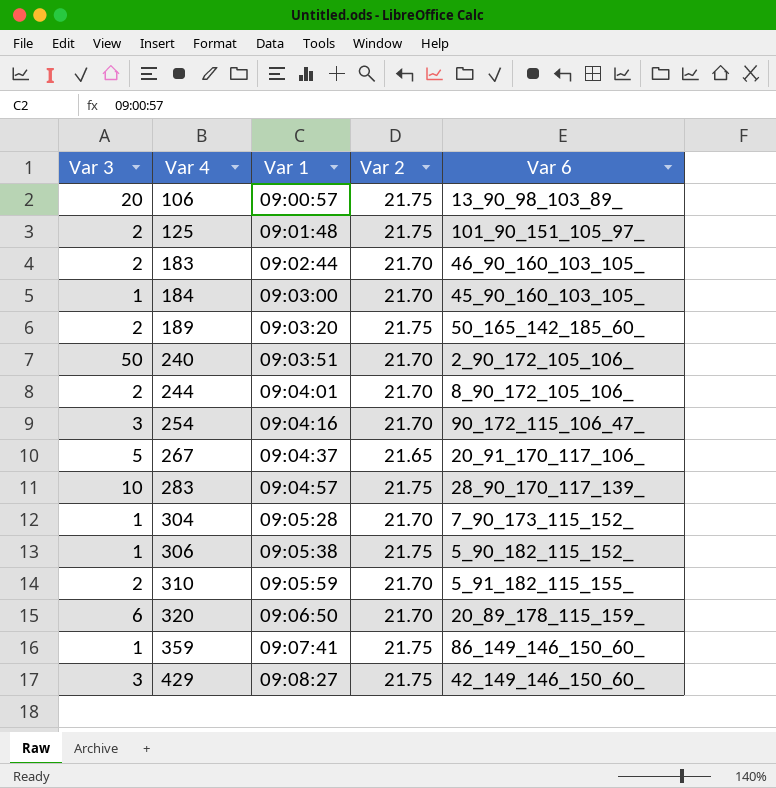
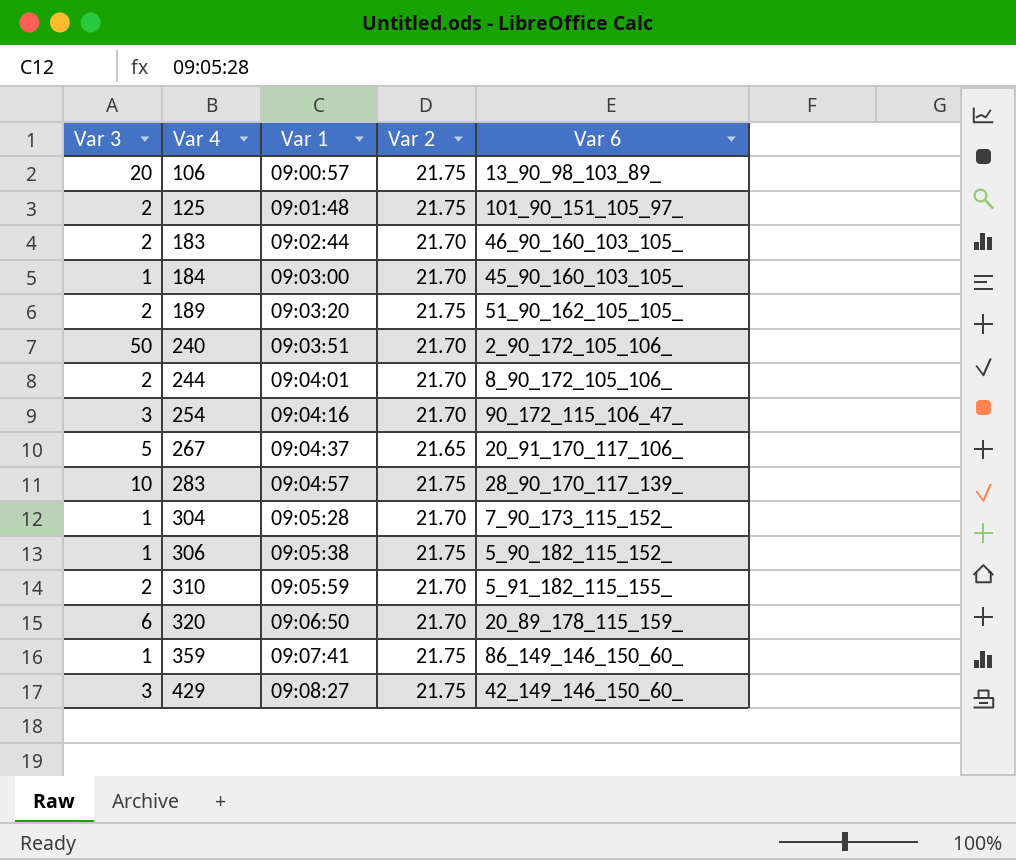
189 | Var 6: 50_165_142_185_60_ -> 51_90_162_105_105_

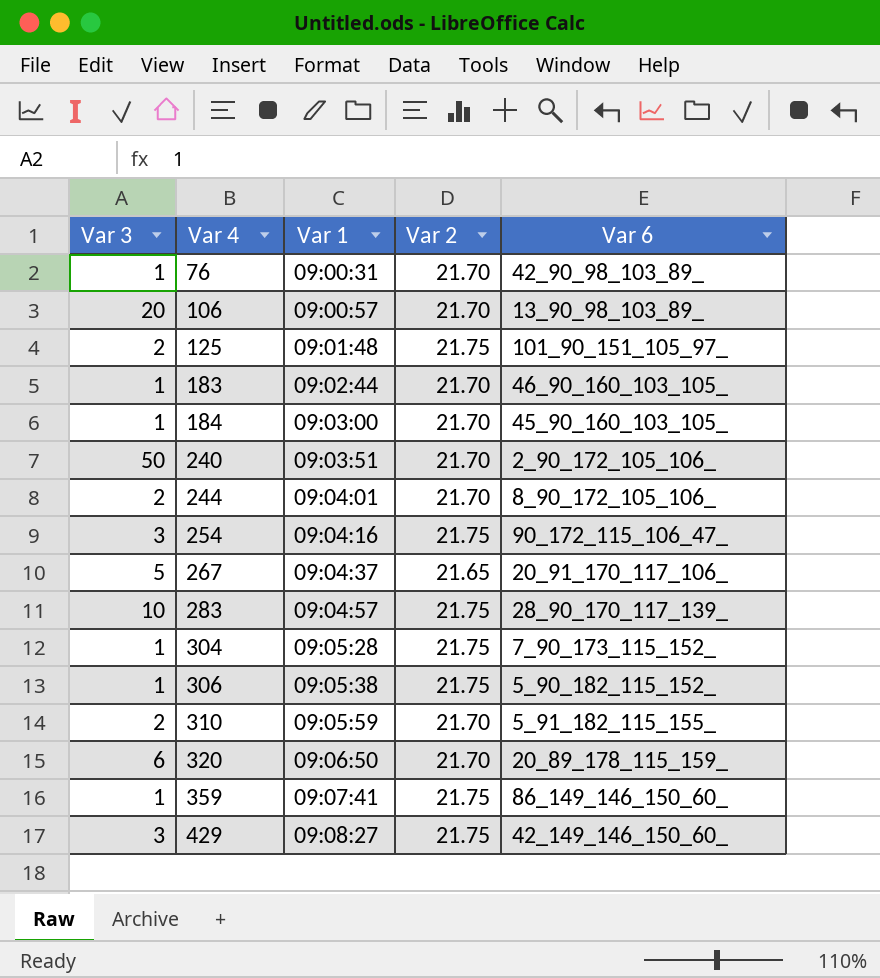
row 189: 2 | 09:03:20 | 21.75 | 51_90_162_105_105_ -> none
row 76: none -> 1 | 09:00:31 | 21.70 | 42_90_98_103_89_
106 | Var 2: 21.75 -> 21.70
183 | Var 3: 2 -> 1
254 | Var 2: 21.70 -> 21.75
304 | Var 2: 21.70 -> 21.75

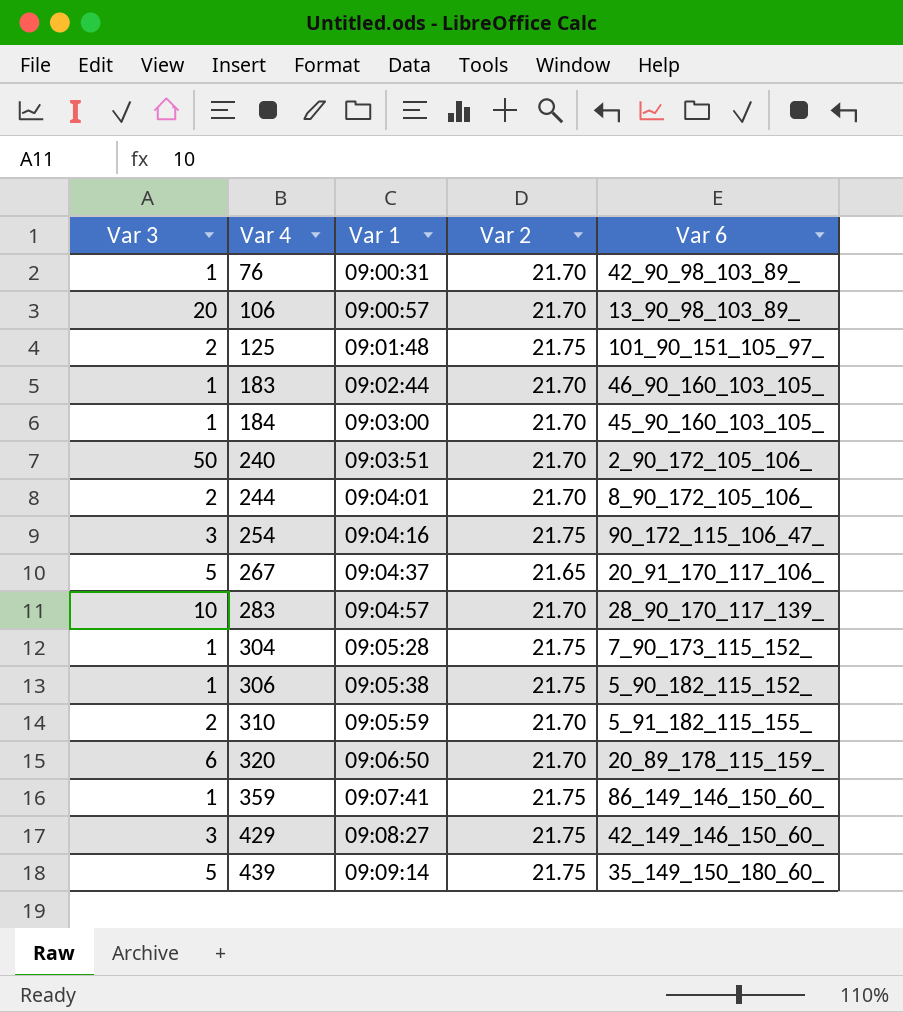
283 | Var 2: 21.75 -> 21.70
row 439: none -> 5 | 09:09:14 | 21.75 | 35_149_150_180_60_

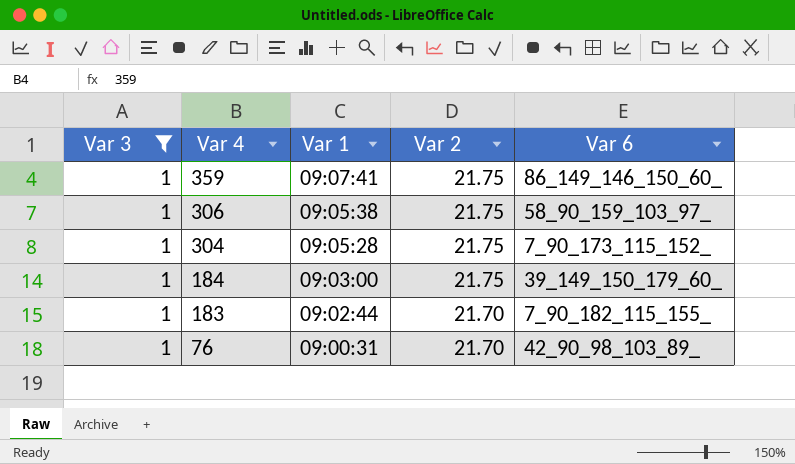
filter: none -> Var 3 = 1
row order: Var 4 ascending -> Var 4 descending
306 | Var 6: 5_90_182_115_152_ -> 58_90_159_103_97_
184 | Var 2: 21.70 -> 21.75
184 | Var 6: 45_90_160_103_105_ -> 39_149_150_179_60_
183 | Var 6: 46_90_160_103_105_ -> 7_90_182_115_155_

